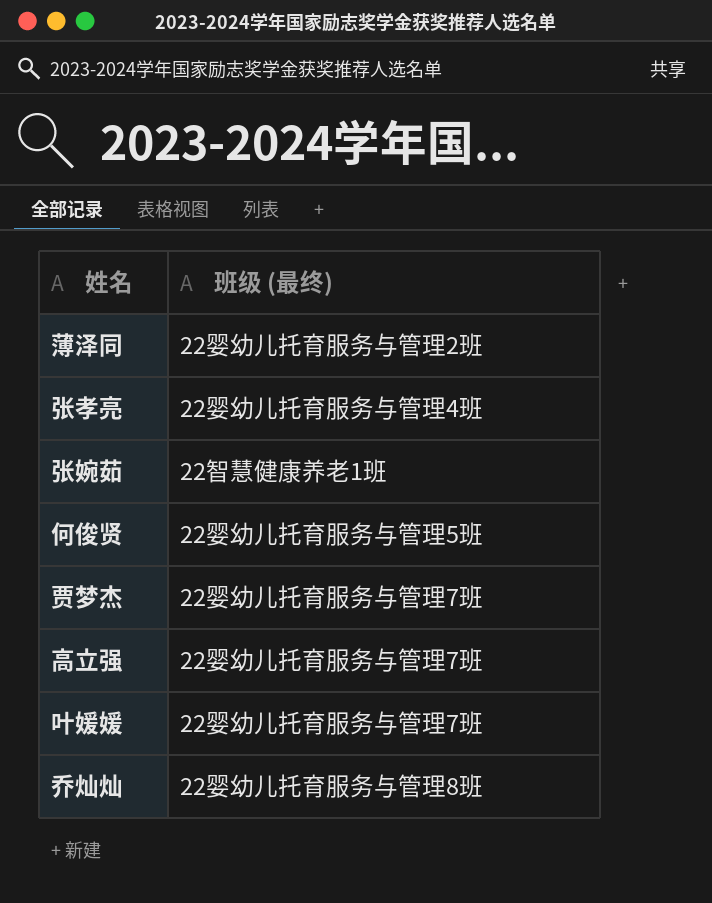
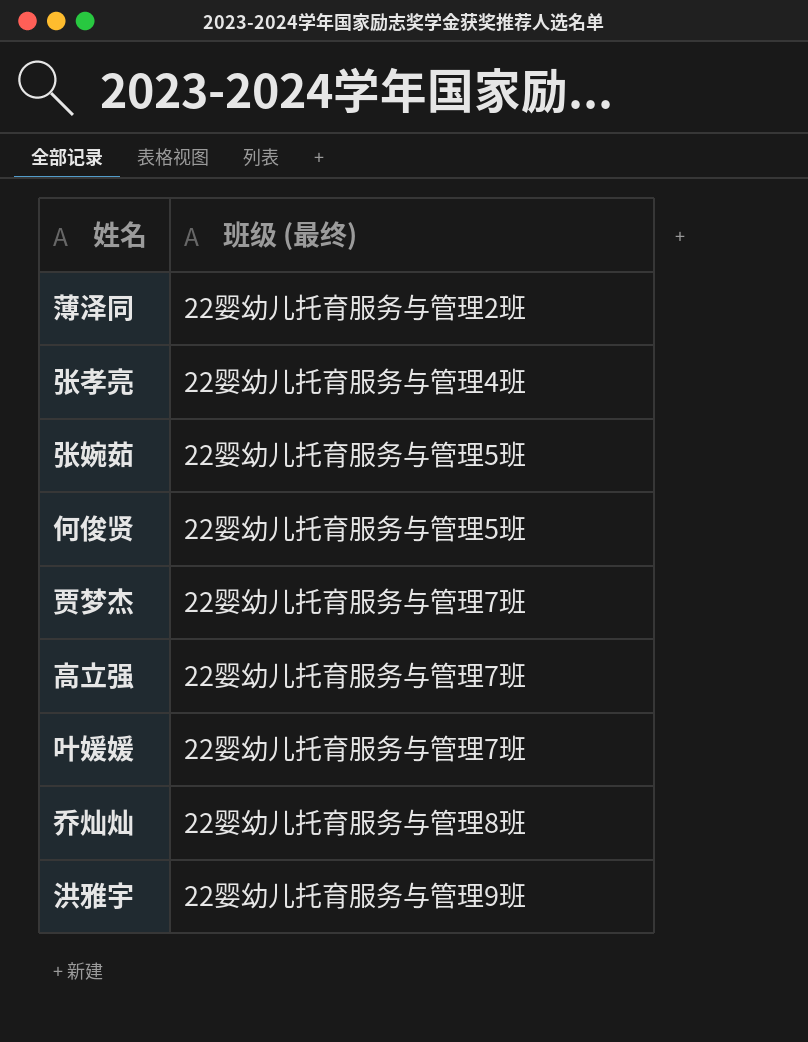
张婉茹 | 班级 (最终): 22智慧健康养老1班 -> 22婴幼儿托育服务与管理5班
row 洪雅宇: none -> 22婴幼儿托育服务与管理9班

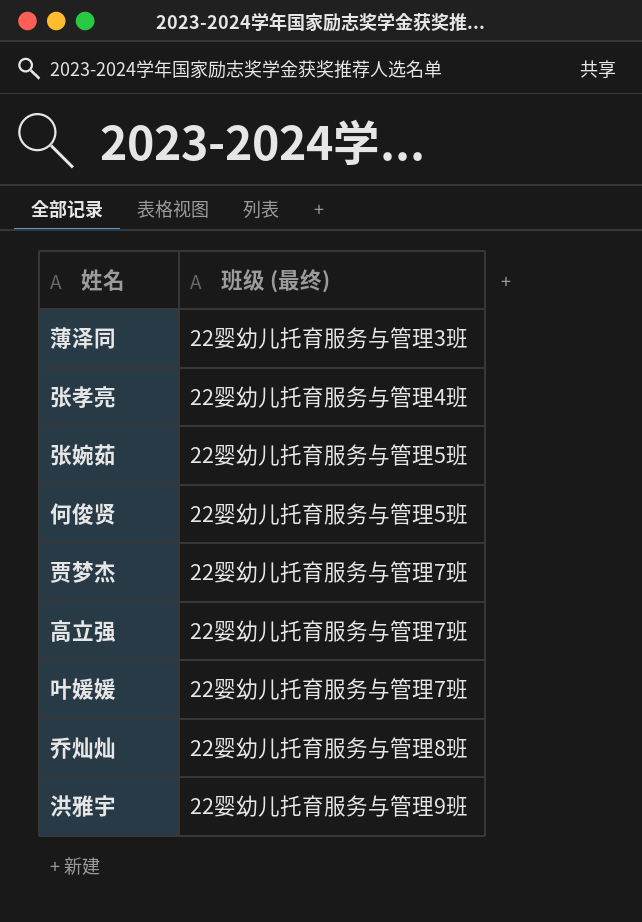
薄泽同 | 班级 (最终): 22婴幼儿托育服务与管理2班 -> 22婴幼儿托育服务与管理3班

